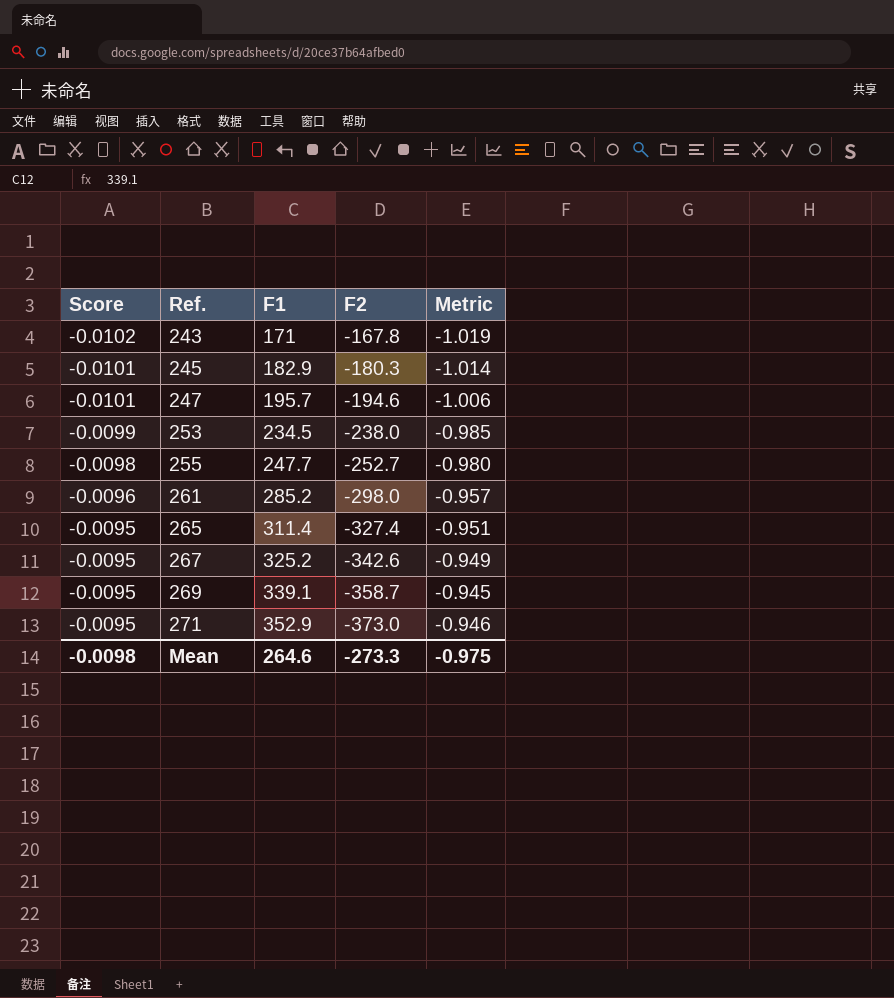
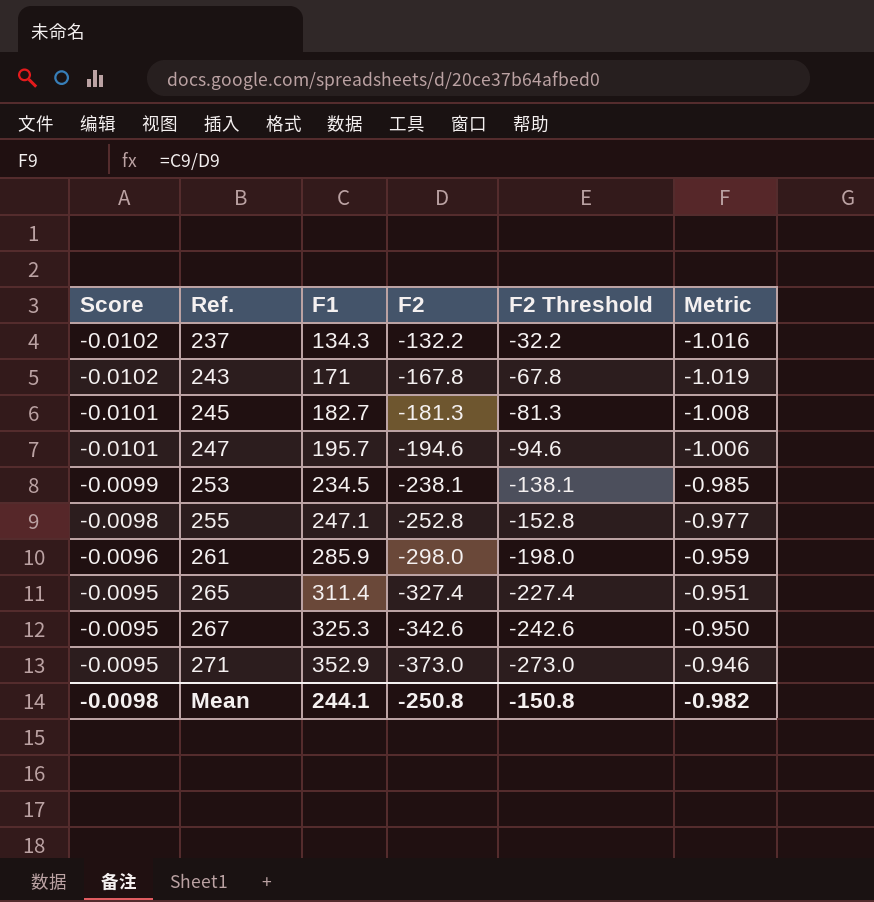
column F2 Threshold | formula: none -> [F2] + 100
row 269: -0.0095 | 339.1 | -358.7 | -0.945 -> none
row 237: none -> -0.0102 | 134.3 | -132.2 | -32.2 | -1.016
245 | F1: 182.9 -> 182.7
245 | F2: -180.3 -> -181.3
245 | Metric: -1.014 -> -1.008
253 | F2: -238.0 -> -238.1
255 | F1: 247.7 -> 247.1
255 | F2: -252.7 -> -252.8
255 | Metric: -0.980 -> -0.977
261 | F1: 285.2 -> 285.9
261 | Metric: -0.957 -> -0.959
267 | F1: 325.2 -> 325.3
267 | Metric: -0.949 -> -0.950
Mean | F1: 264.6 -> 244.1
Mean | F2: -273.3 -> -250.8
Mean | Metric: -0.975 -> -0.982

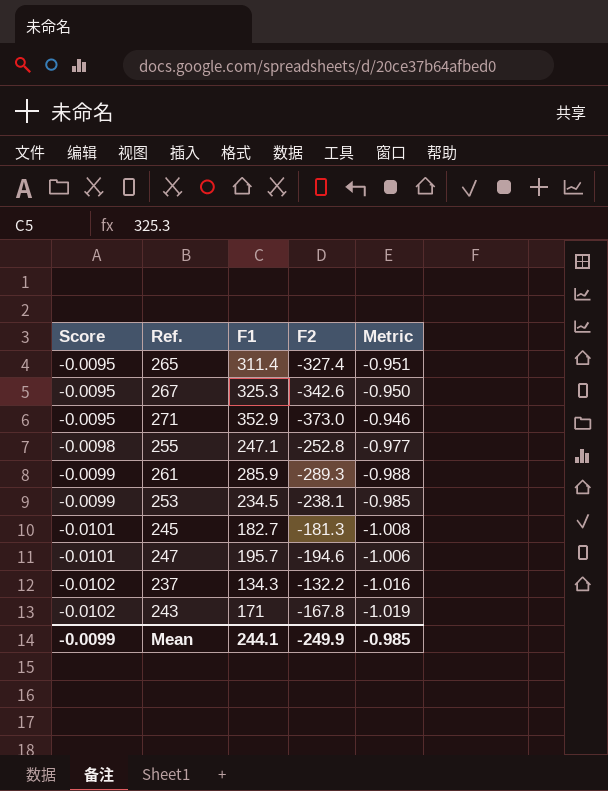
row order: Score ascending -> Score descending
column F2 Threshold | formula: [F2] + 100 -> none
261 | Score: -0.0096 -> -0.0099
261 | F2: -298.0 -> -289.3
261 | Metric: -0.959 -> -0.988
Mean | Score: -0.0098 -> -0.0099
Mean | F2: -250.8 -> -249.9
Mean | Metric: -0.982 -> -0.985

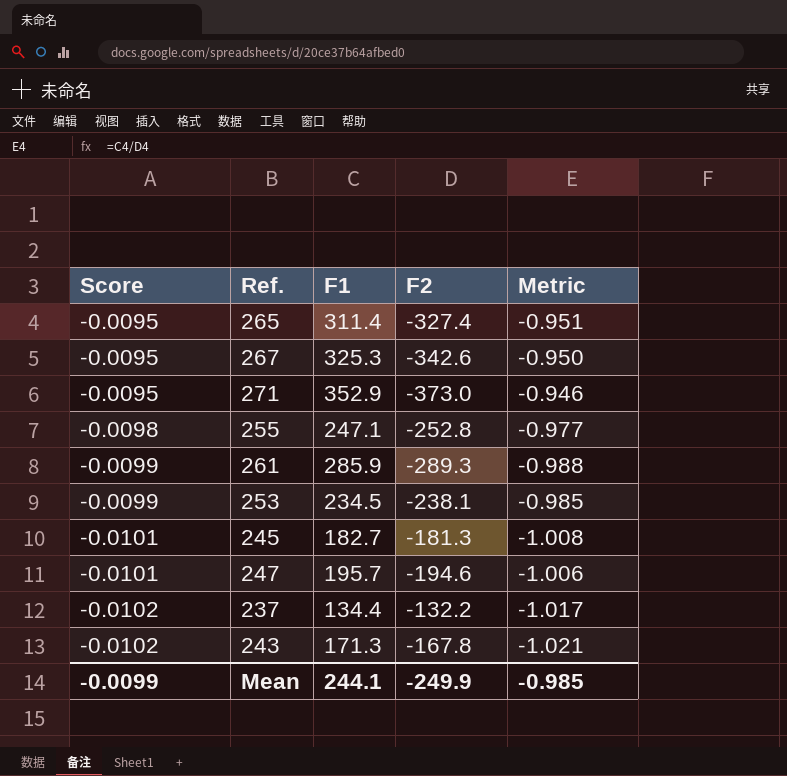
237 | F1: 134.3 -> 134.4
237 | Metric: -1.016 -> -1.017
243 | F1: 171 -> 171.3
243 | Metric: -1.019 -> -1.021

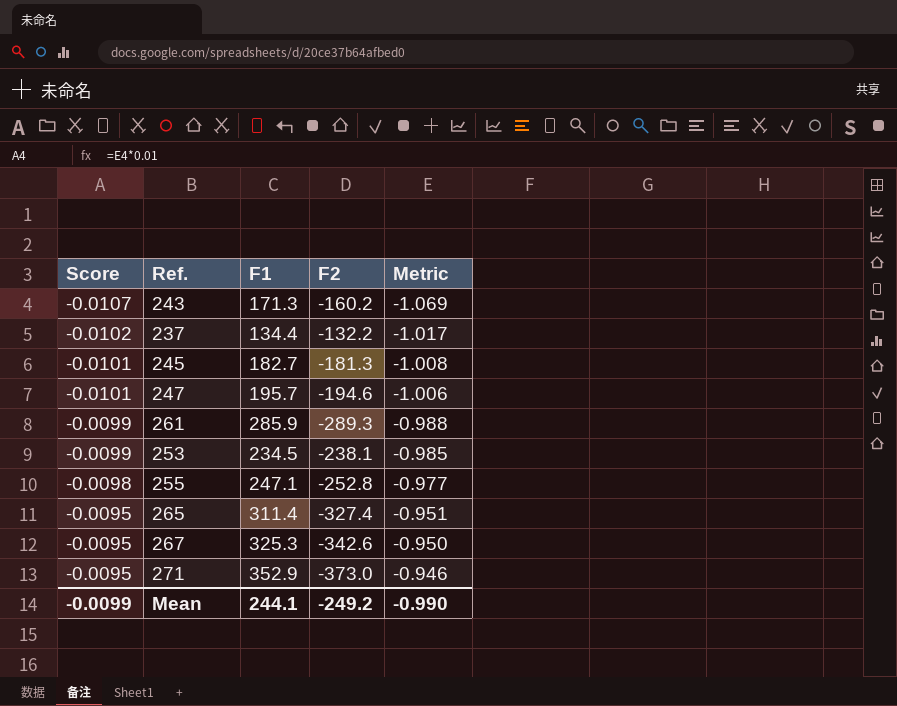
row order: Score descending -> Score ascending
243 | Score: -0.0102 -> -0.0107
243 | F2: -167.8 -> -160.2
243 | Metric: -1.021 -> -1.069
Mean | F2: -249.9 -> -249.2
Mean | Metric: -0.985 -> -0.990

